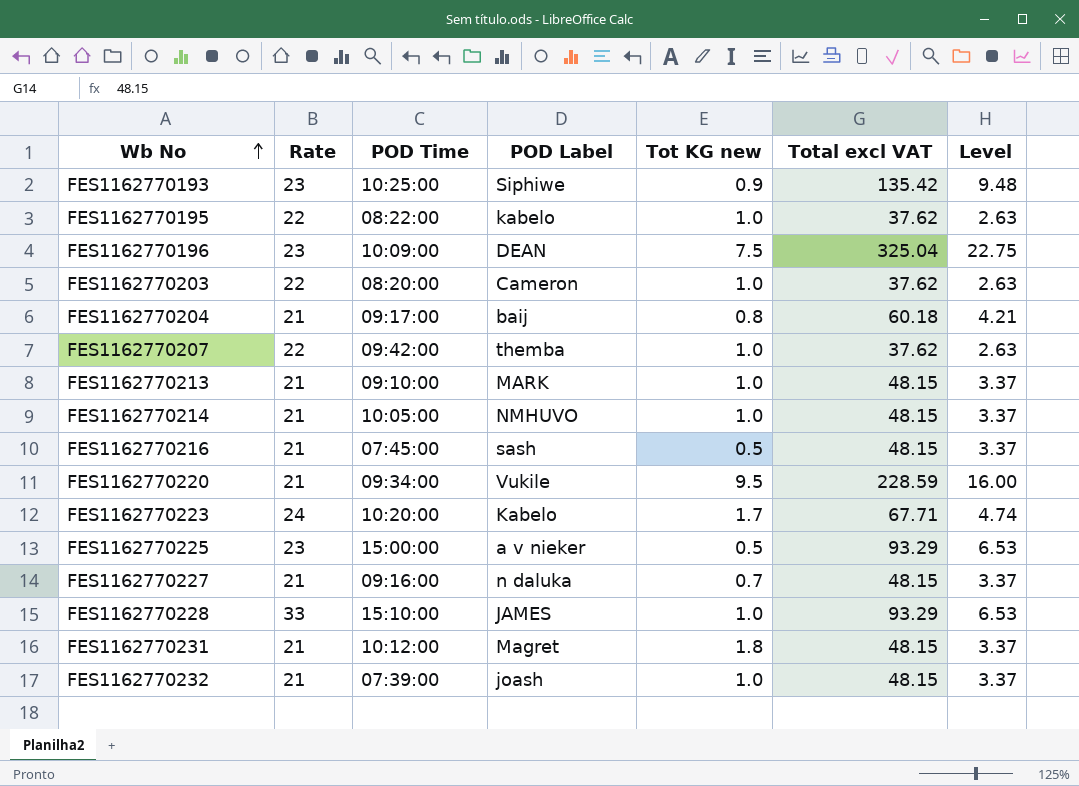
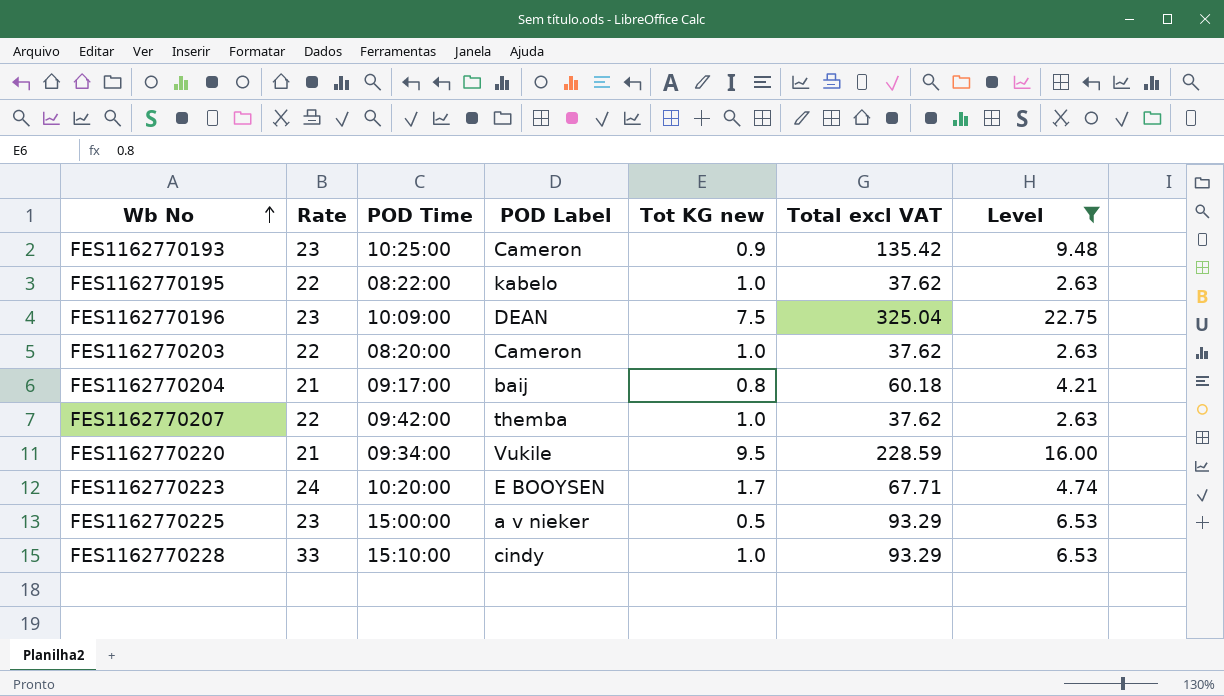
filter: none -> Level != 3.37
FES1162770193 | POD Label: Siphiwe -> Cameron
FES1162770223 | POD Label: Kabelo -> E BOOYSEN
FES1162770228 | POD Label: JAMES -> cindy

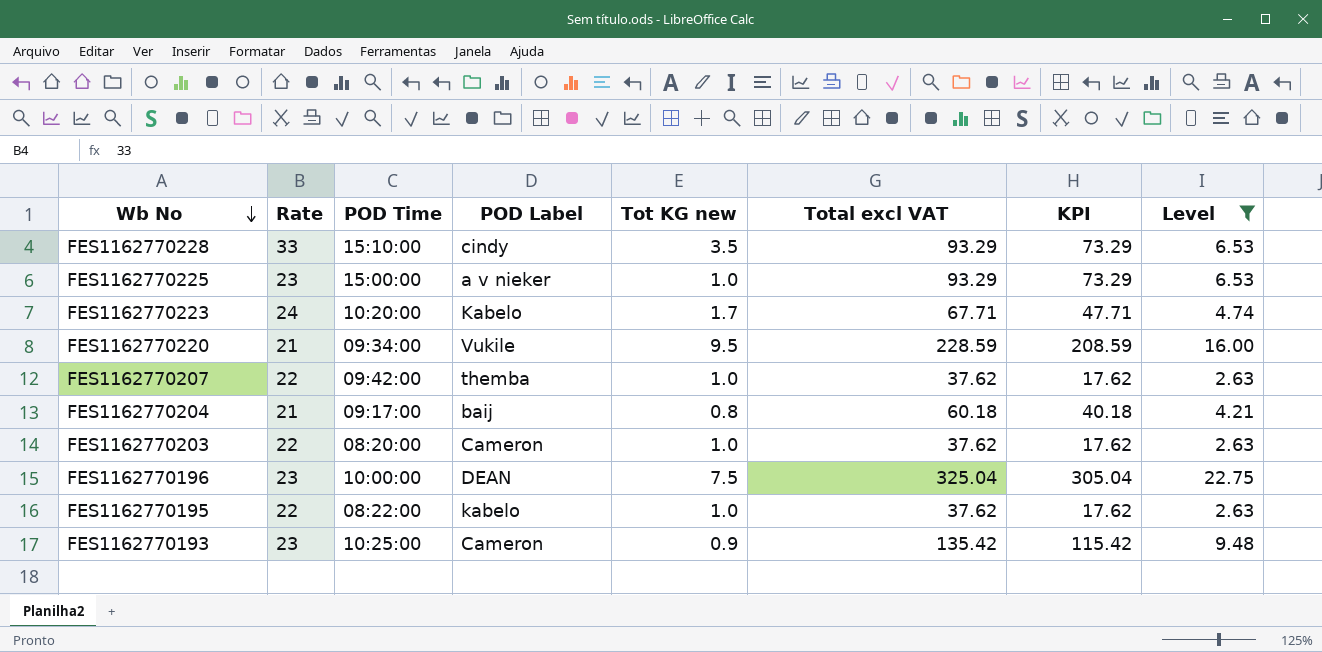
row order: Wb No ascending -> Wb No descending
column KPI | formula: none -> [Total excl VAT] - 20
FES1162770228 | Tot KG new: 1.0 -> 3.5
FES1162770225 | Tot KG new: 0.5 -> 1.0
FES1162770223 | POD Label: E BOOYSEN -> Kabelo
FES1162770196 | POD Time: 10:09:00 -> 10:00:00

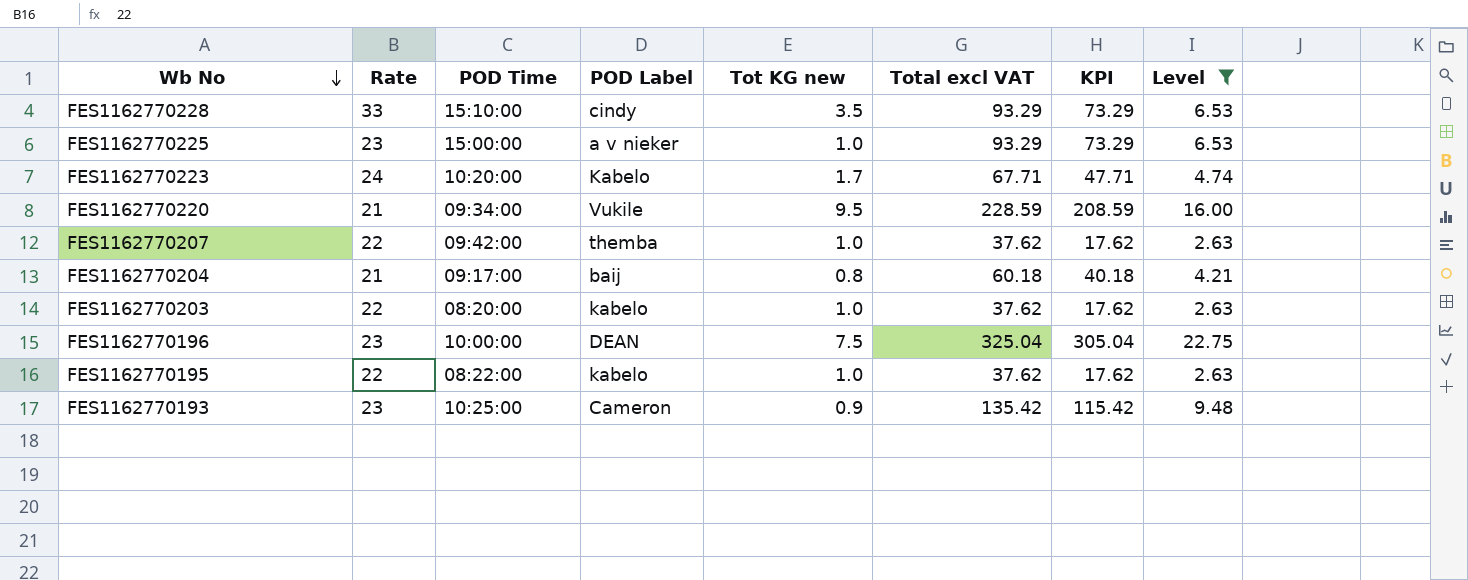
FES1162770203 | POD Label: Cameron -> kabelo

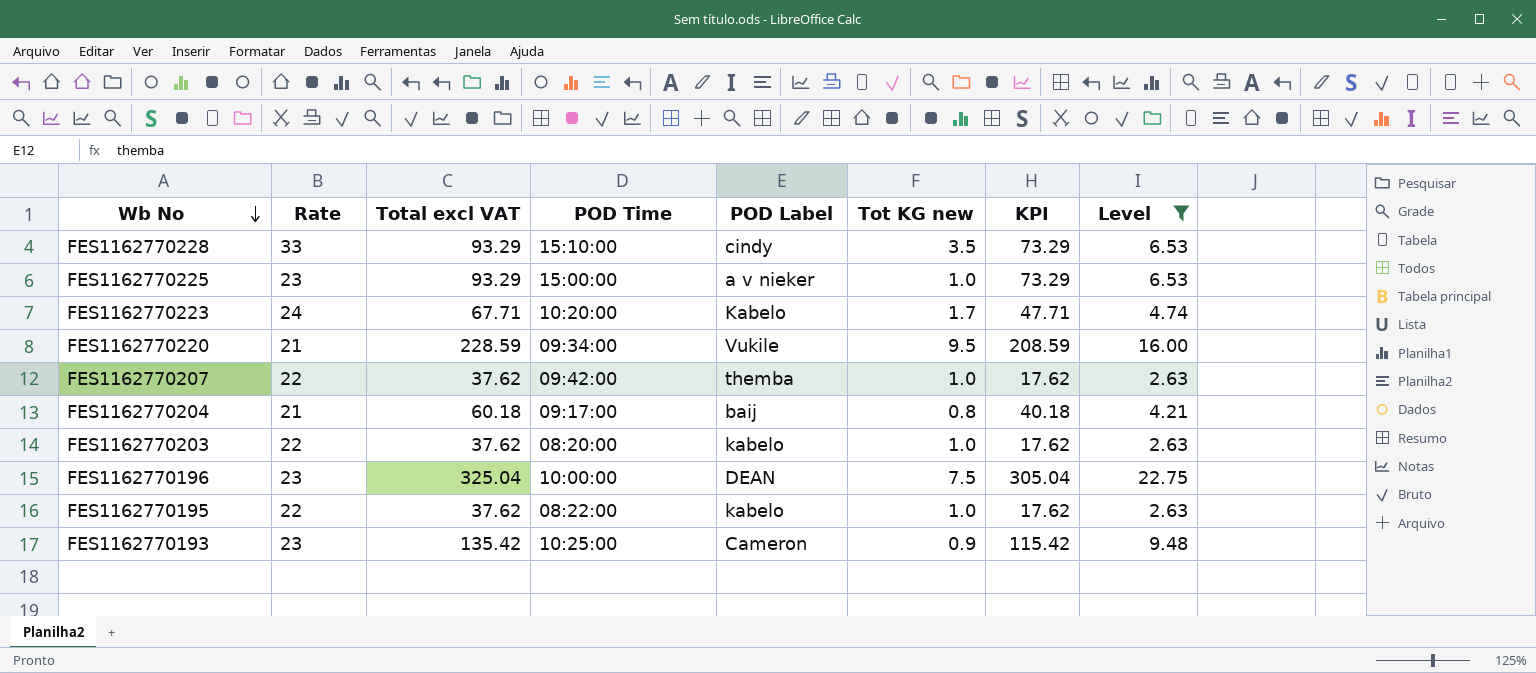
column Total excl VAT | position: 6 -> 3

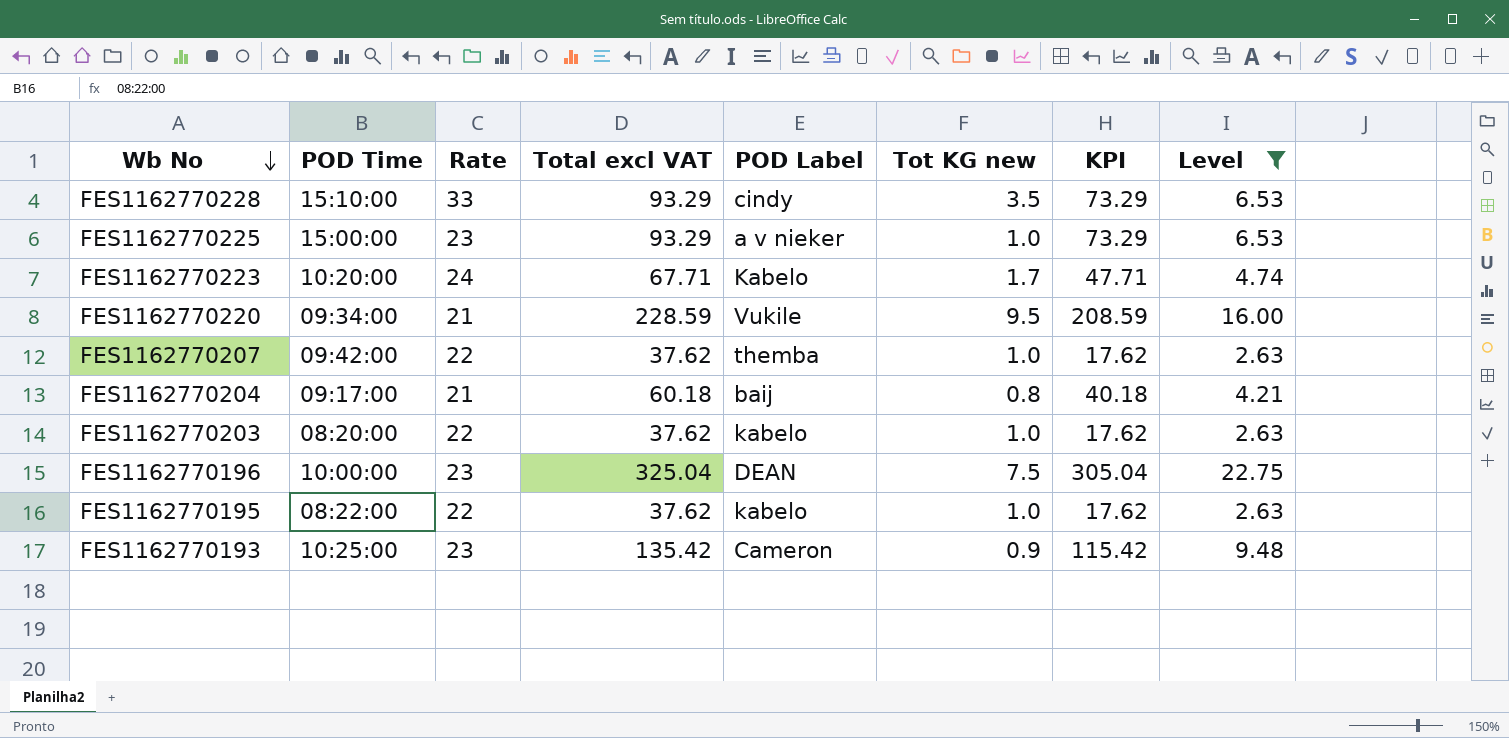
column POD Time | position: 4 -> 2

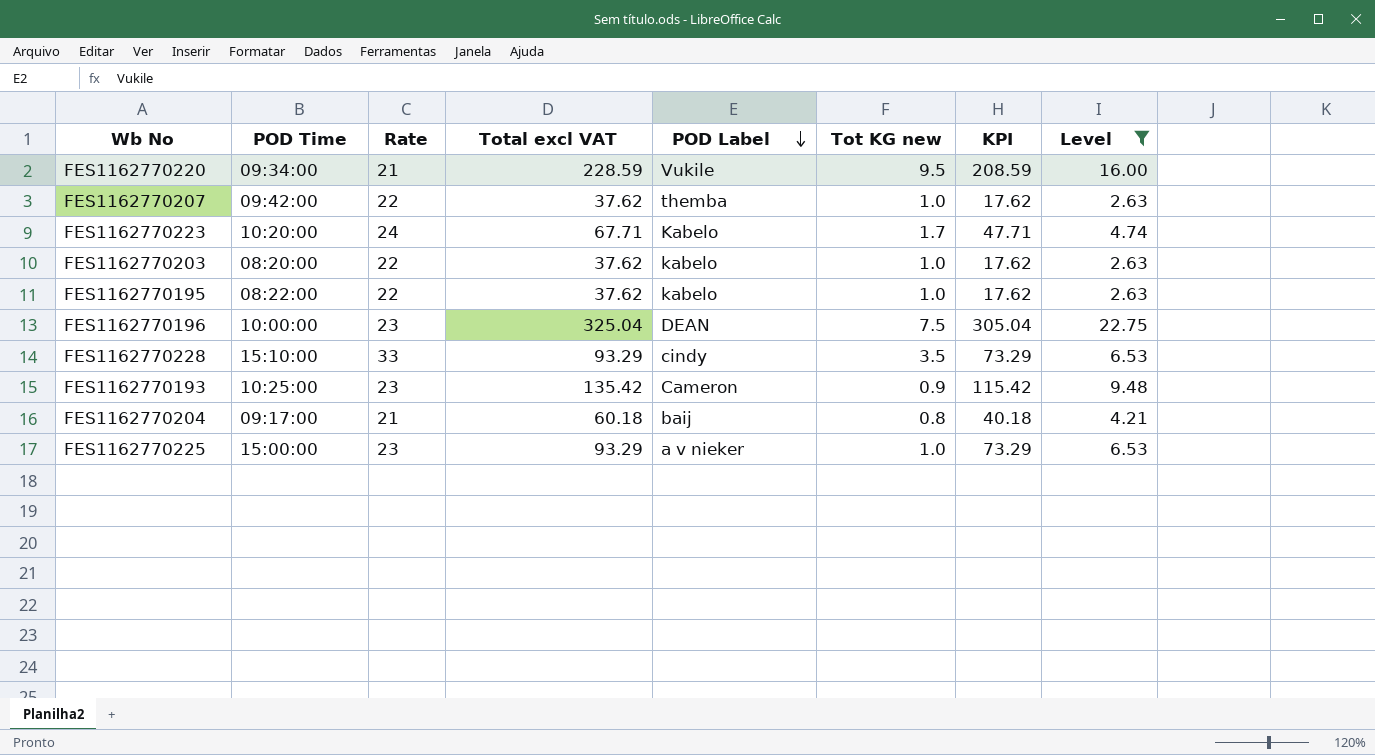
row order: Wb No descending -> POD Label descending

